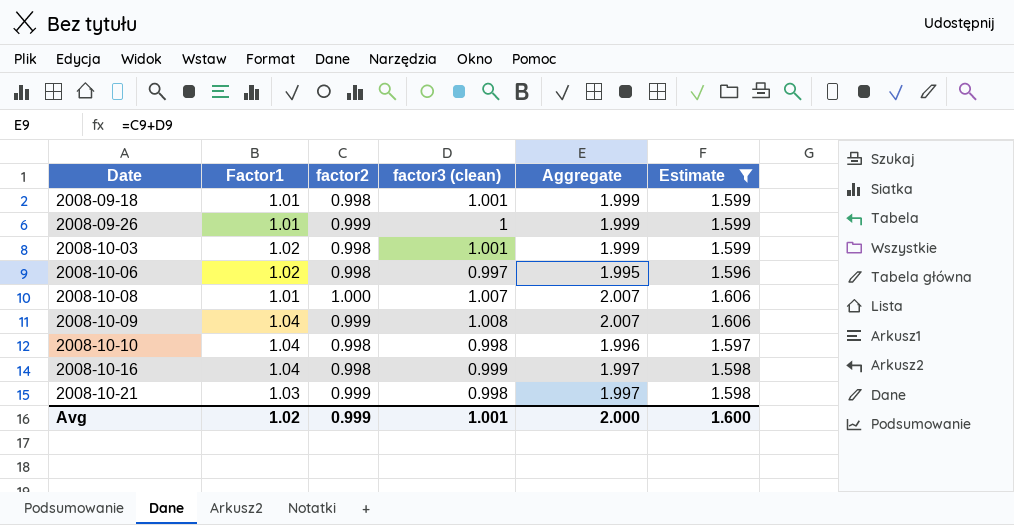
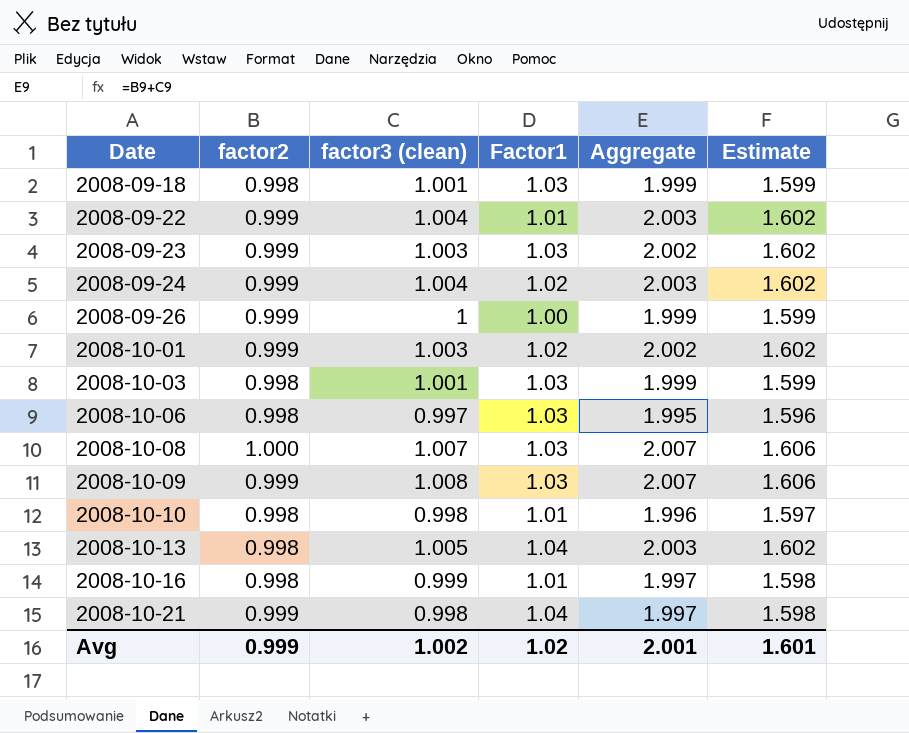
filter: Estimate != 1.602 -> none
column Factor1 | position: 2 -> 4
2008-09-18 | Factor1: 1.01 -> 1.03
2008-09-26 | Factor1: 1.01 -> 1.00
2008-10-03 | Factor1: 1.02 -> 1.03
2008-10-06 | Factor1: 1.02 -> 1.03
2008-10-08 | Factor1: 1.01 -> 1.03
2008-10-09 | Factor1: 1.04 -> 1.03
2008-10-10 | Factor1: 1.04 -> 1.01
2008-10-16 | Factor1: 1.04 -> 1.01
2008-10-21 | Factor1: 1.03 -> 1.04
Avg | factor3 (clean): 1.001 -> 1.002
Avg | Aggregate: 2.000 -> 2.001
Avg | Estimate: 1.600 -> 1.601

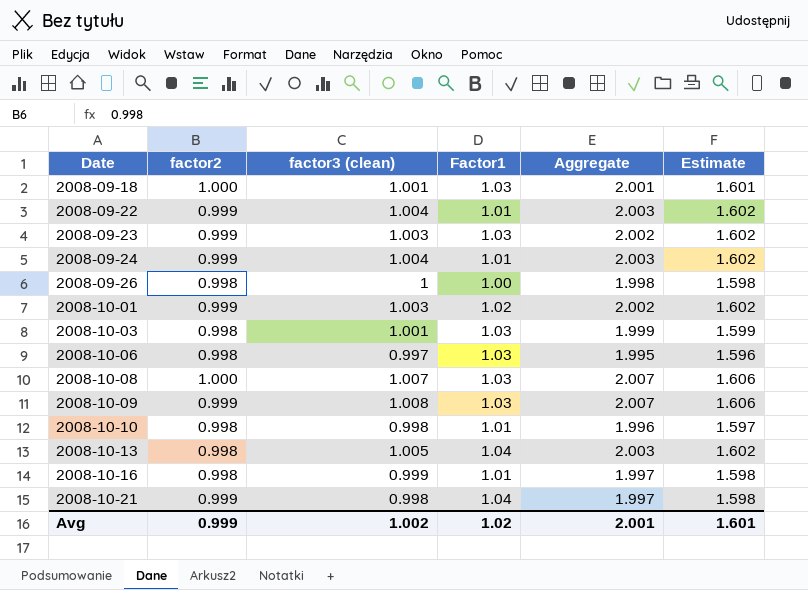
2008-09-18 | factor2: 0.998 -> 1.000
2008-09-18 | Aggregate: 1.999 -> 2.001
2008-09-18 | Estimate: 1.599 -> 1.601
2008-09-24 | Factor1: 1.02 -> 1.01
2008-09-26 | factor2: 0.999 -> 0.998
2008-09-26 | Aggregate: 1.999 -> 1.998
2008-09-26 | Estimate: 1.599 -> 1.598

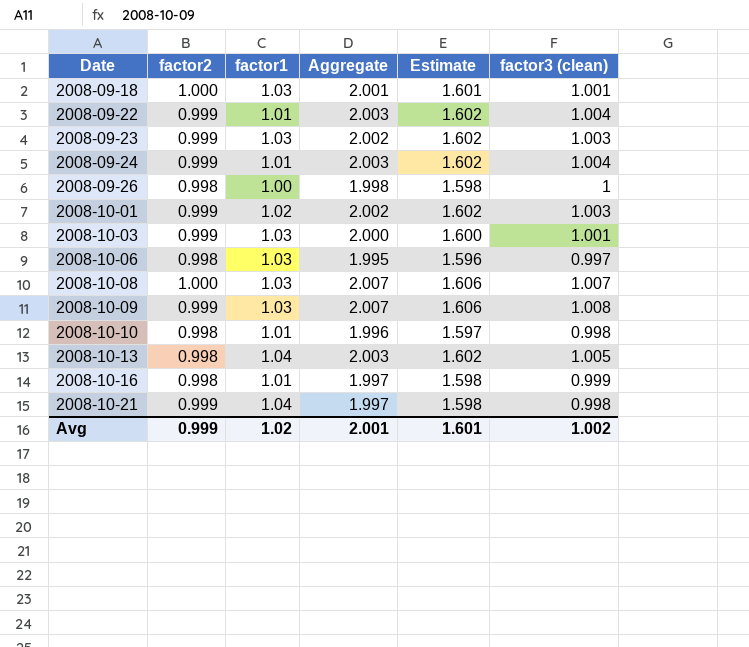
column name: Factor1 -> factor1
column factor3 (clean) | position: 3 -> 6
2008-10-03 | factor2: 0.998 -> 0.999
2008-10-03 | Aggregate: 1.999 -> 2.000
2008-10-03 | Estimate: 1.599 -> 1.600

